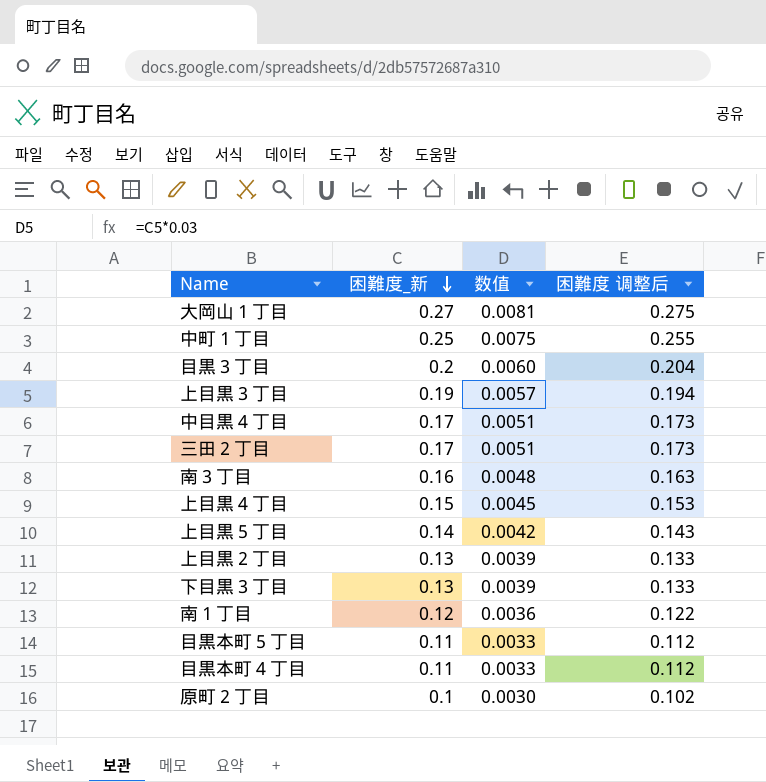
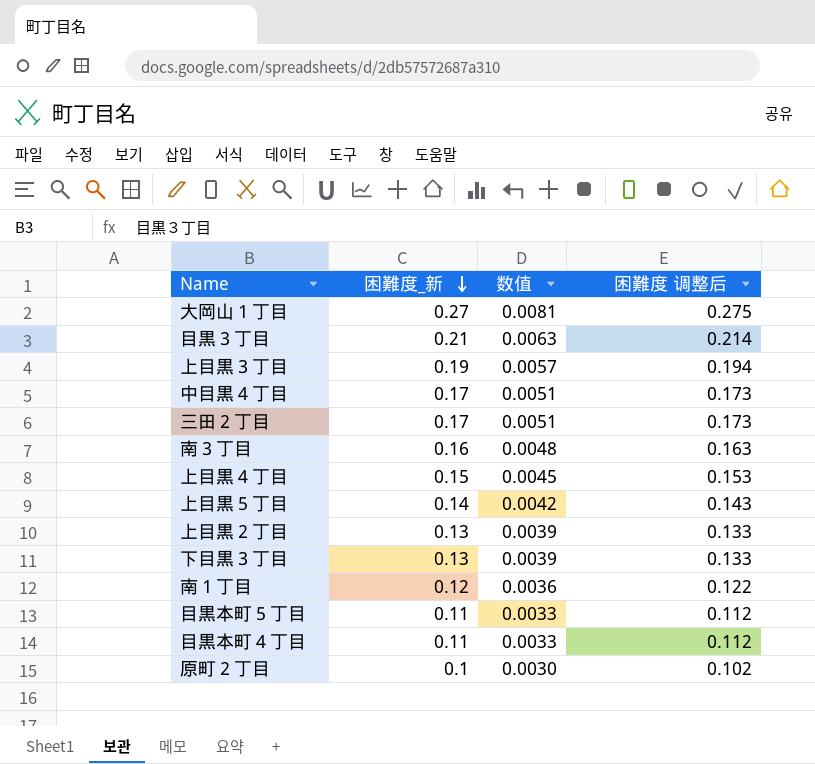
row 中町１丁目: 0.25 | 0.0075 | 0.255 -> none
目黒３丁目 | 困難度_新: 0.2 -> 0.21
目黒３丁目 | 数值: 0.0060 -> 0.0063
目黒３丁目 | 困難度 调整后: 0.204 -> 0.214

